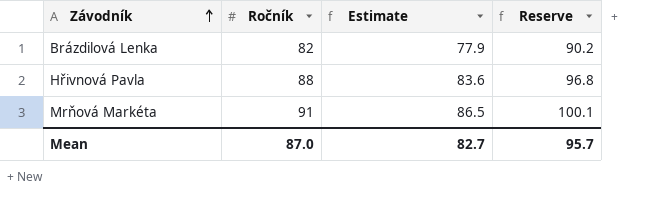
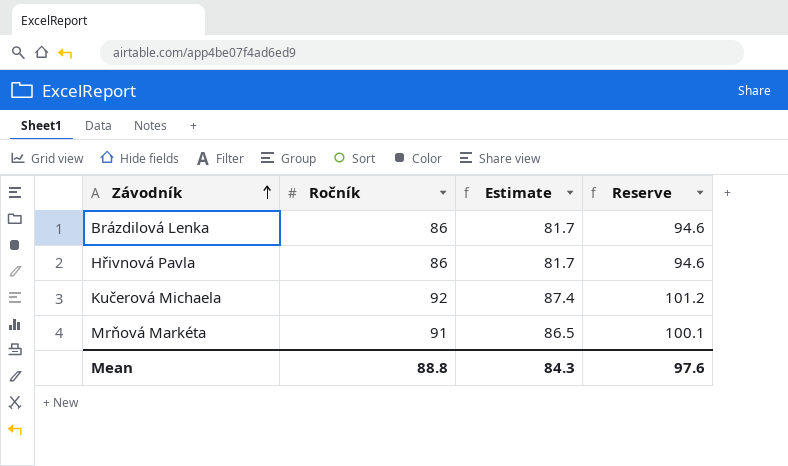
Brázdilová Lenka | Ročník: 82 -> 86
Brázdilová Lenka | Estimate: 77.9 -> 81.7
Brázdilová Lenka | Reserve: 90.2 -> 94.6
Hřivnová Pavla | Ročník: 88 -> 86
Hřivnová Pavla | Estimate: 83.6 -> 81.7
Hřivnová Pavla | Reserve: 96.8 -> 94.6
row Kučerová Michaela: none -> 92 | 87.4 | 101.2
Mean | Ročník: 87.0 -> 88.8
Mean | Estimate: 82.7 -> 84.3
Mean | Reserve: 95.7 -> 97.6

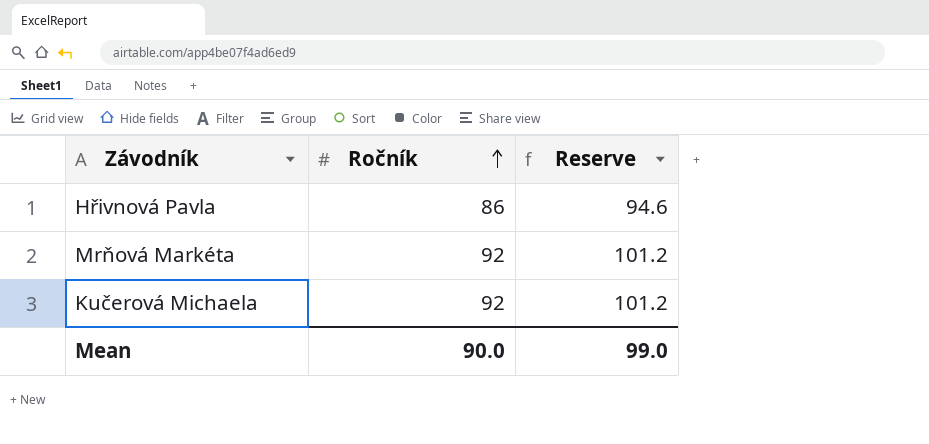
row order: Závodník ascending -> Ročník ascending
column Estimate | formula: [Ročník] * 0.95 -> none
row Brázdilová Lenka: 86 | 81.7 | 94.6 -> none
Mrňová Markéta | Ročník: 91 -> 92
Mrňová Markéta | Reserve: 100.1 -> 101.2
Mean | Ročník: 88.8 -> 90.0
Mean | Reserve: 97.6 -> 99.0

